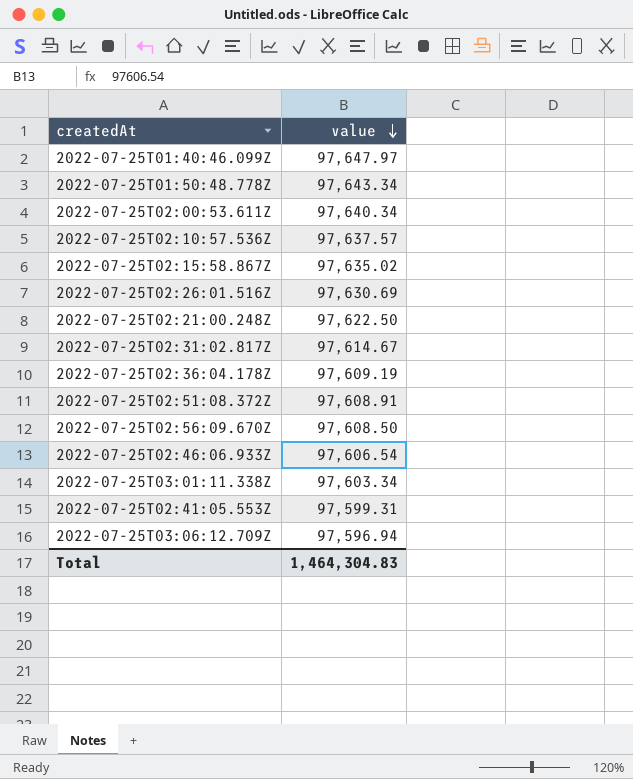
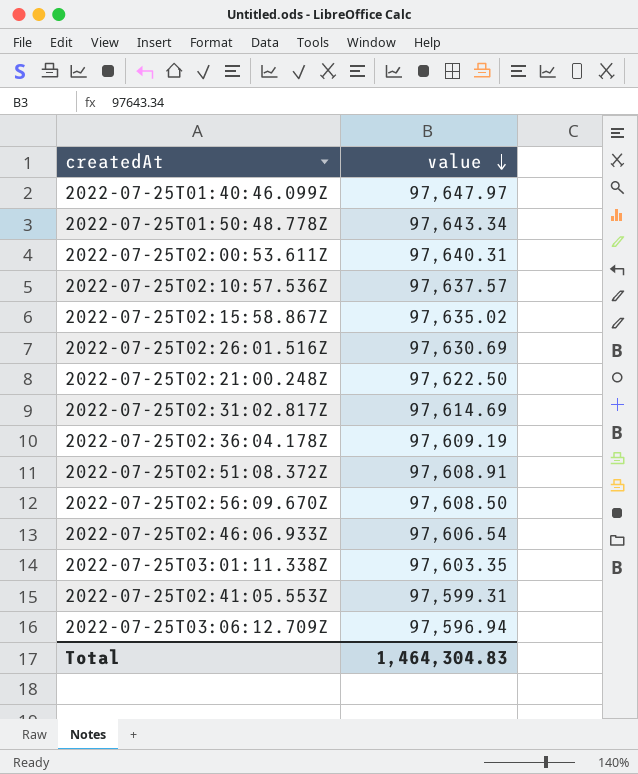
2022-07-25T02:00:53.611Z | value: 97,640.34 -> 97,640.31
2022-07-25T02:31:02.817Z | value: 97,614.67 -> 97,614.69
2022-07-25T03:01:11.338Z | value: 97,603.34 -> 97,603.35

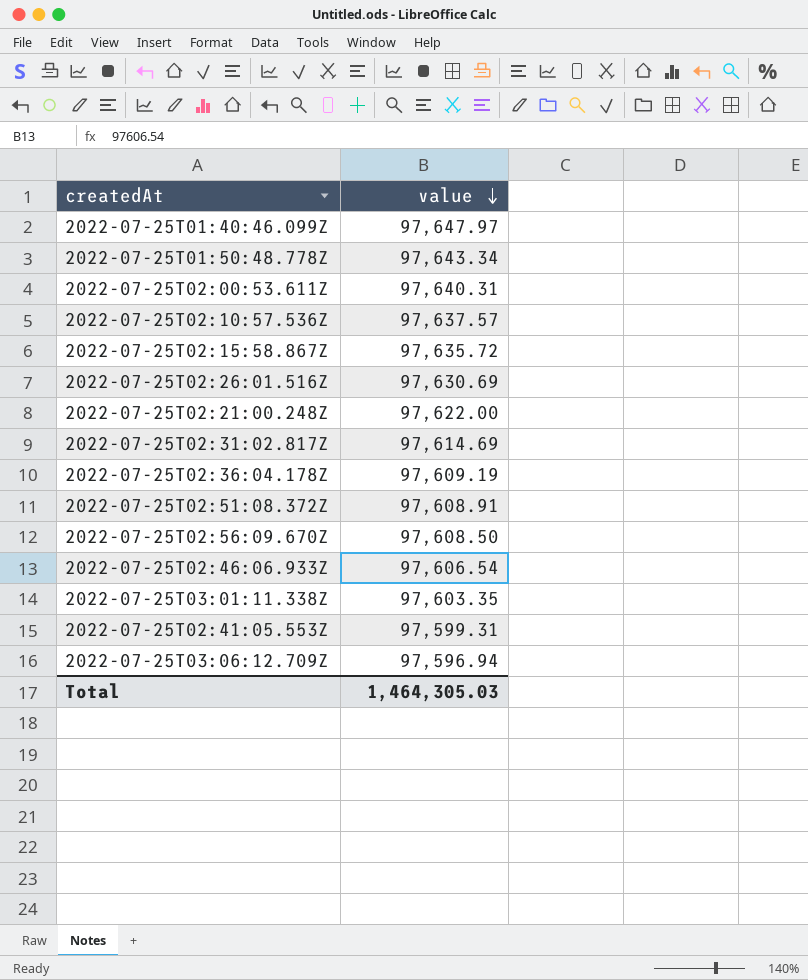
2022-07-25T02:15:58.867Z | value: 97,635.02 -> 97,635.72
2022-07-25T02:21:00.248Z | value: 97,622.50 -> 97,622.00
Total | value: 1,464,304.83 -> 1,464,305.03

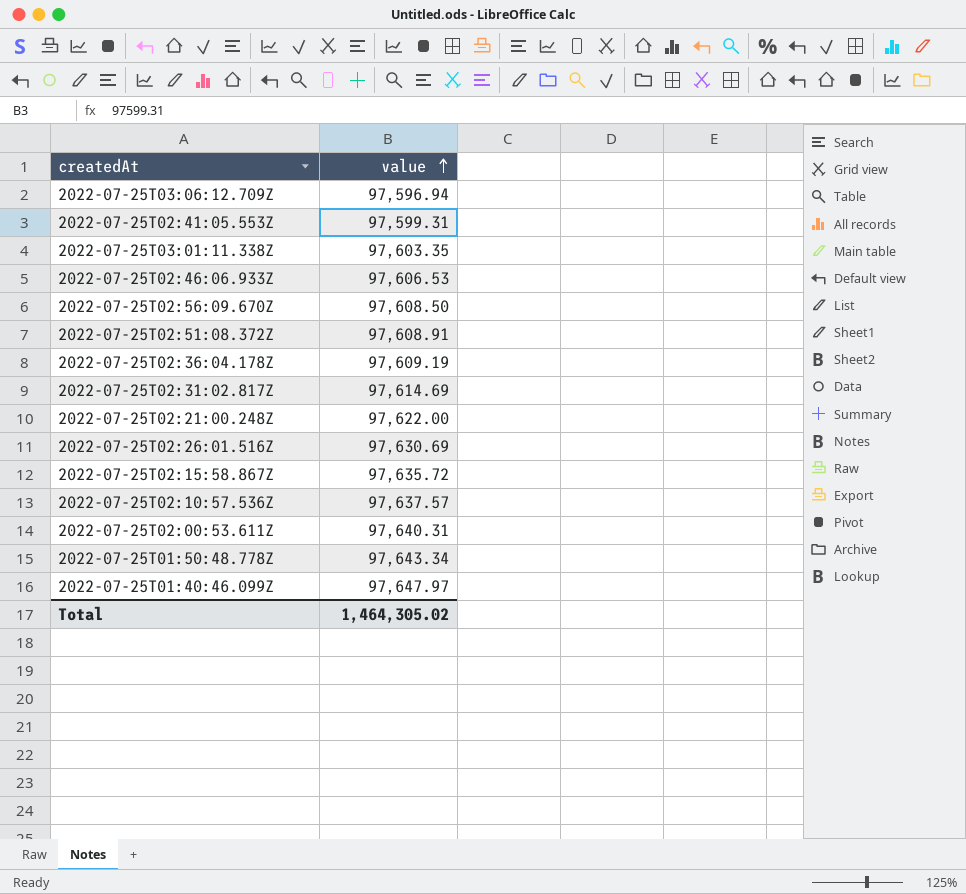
row order: value descending -> value ascending
2022-07-25T02:46:06.933Z | value: 97,606.54 -> 97,606.53
Total | value: 1,464,305.03 -> 1,464,305.02

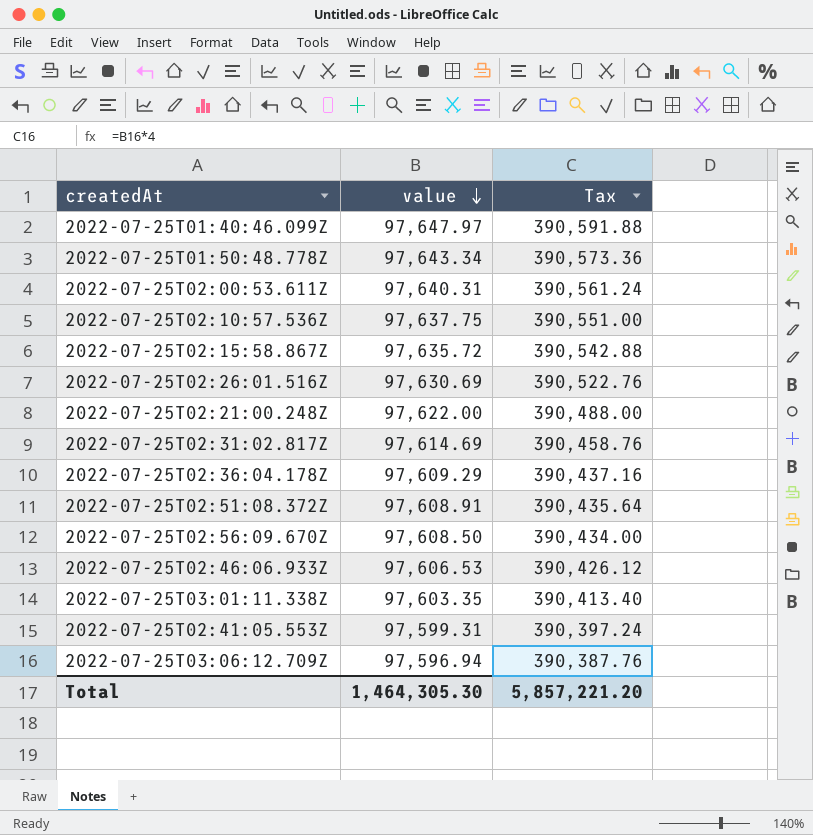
row order: value ascending -> value descending
column Tax | formula: none -> [value] * 4
2022-07-25T02:10:57.536Z | value: 97,637.57 -> 97,637.75
2022-07-25T02:36:04.178Z | value: 97,609.19 -> 97,609.29
Total | value: 1,464,305.02 -> 1,464,305.30

